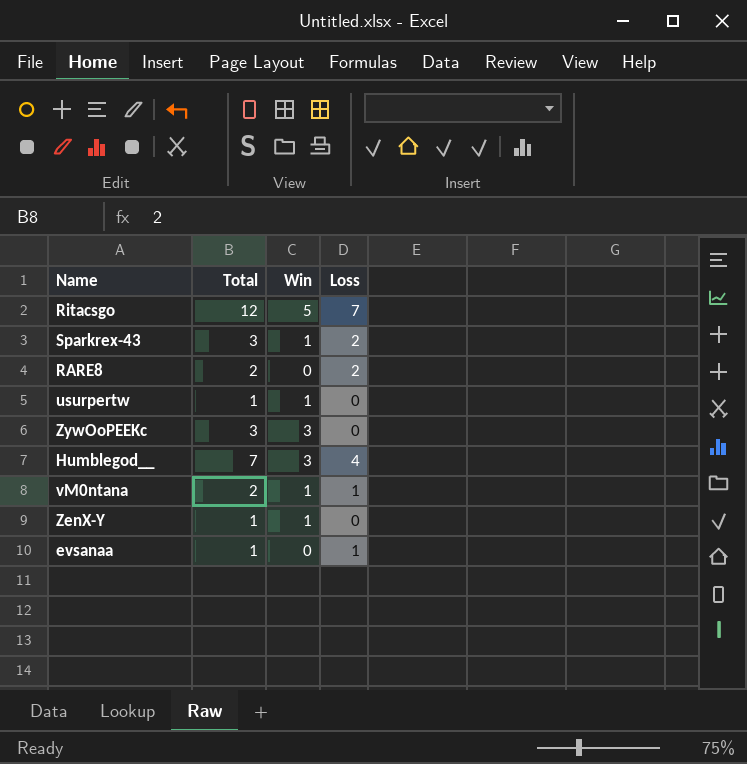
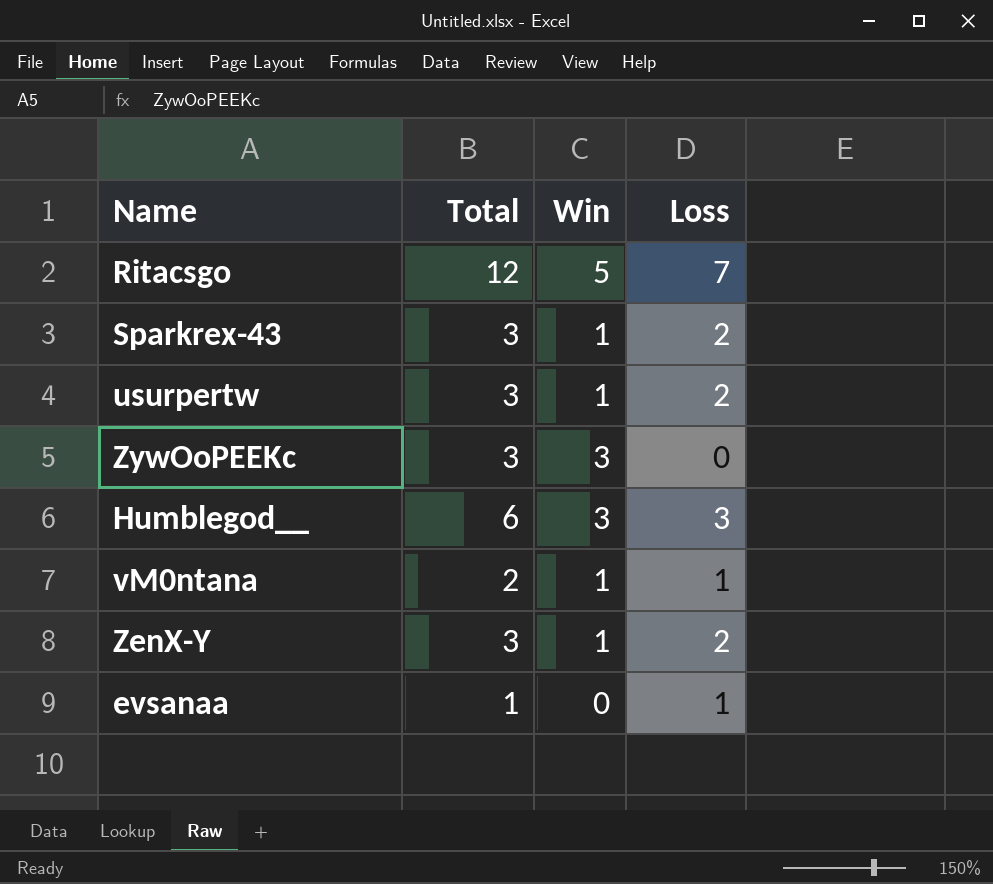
row RARE8: 2 | 0 | 2 -> none
usurpertw | Total: 1 -> 3
usurpertw | Loss: 0 -> 2
Humblegod__ | Total: 7 -> 6
Humblegod__ | Loss: 4 -> 3
ZenX-Y | Total: 1 -> 3
ZenX-Y | Loss: 0 -> 2

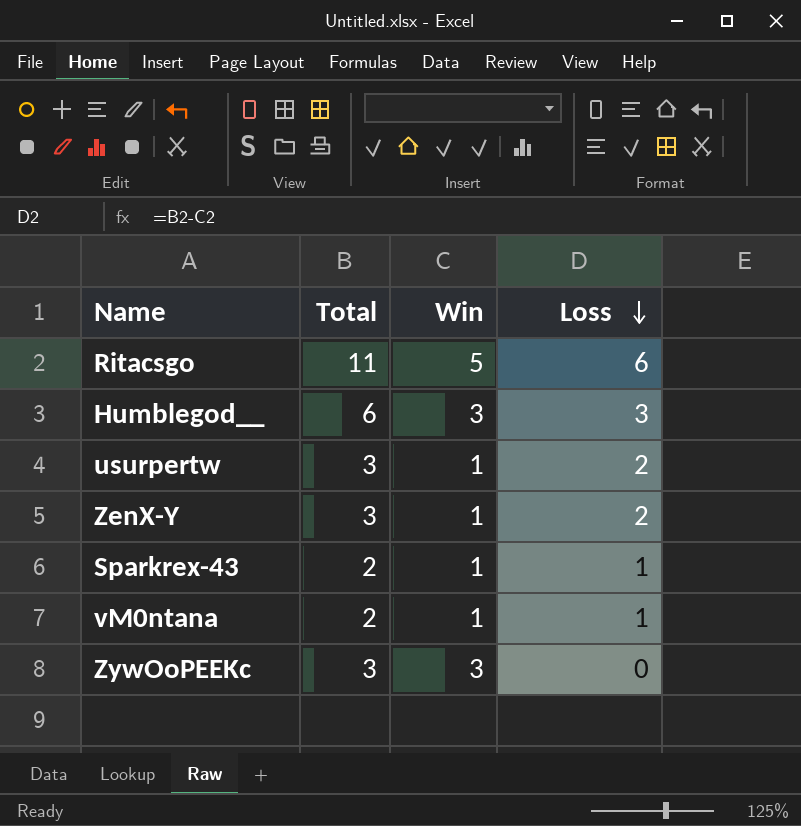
row order: none -> Loss descending
row evsanaa: 1 | 0 | 1 -> none
Ritacsgo | Total: 12 -> 11
Ritacsgo | Loss: 7 -> 6
Sparkrex-43 | Total: 3 -> 2
Sparkrex-43 | Loss: 2 -> 1

